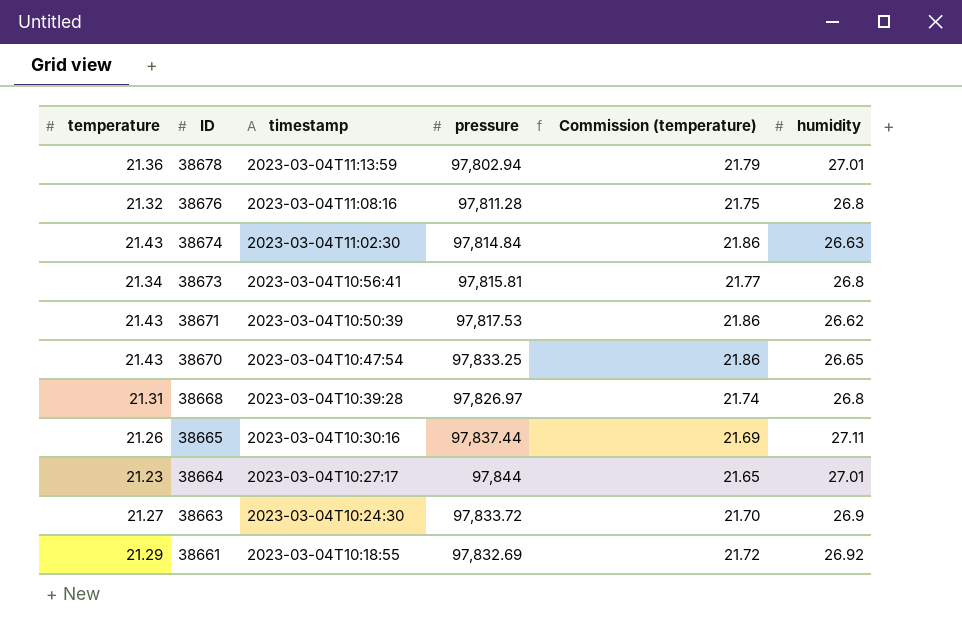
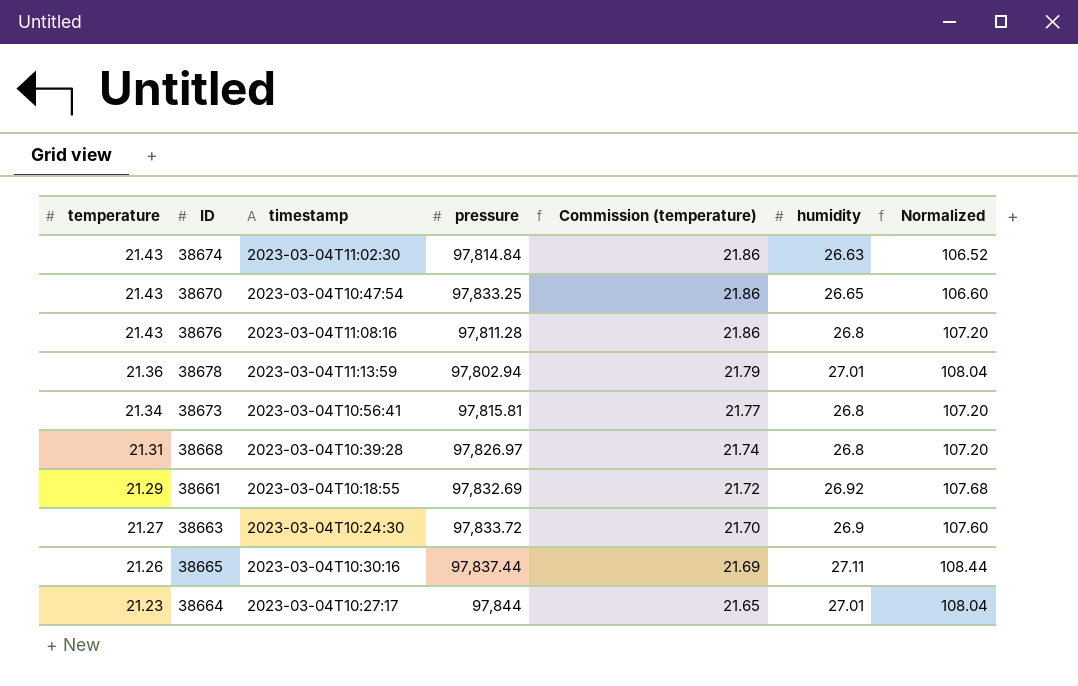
row order: ID descending -> temperature descending
column Normalized | formula: none -> [humidity] * 4
row 38671: 21.43 | 2023-03-04T10:50:39 | 97,817.53 | 21.86 | 26.62 -> none
38676 | temperature: 21.32 -> 21.43
38676 | Commission (temperature): 21.75 -> 21.86

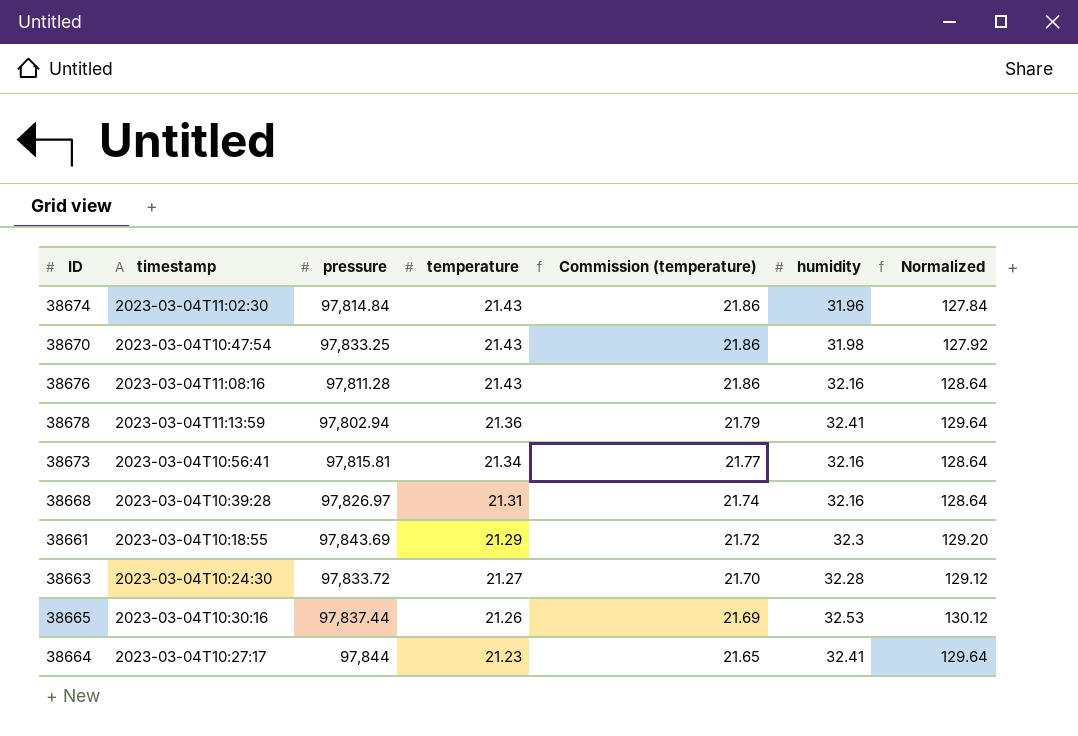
column temperature | position: 1 -> 4
38674 | humidity: 26.63 -> 31.96
38674 | Normalized: 106.52 -> 127.84
38670 | humidity: 26.65 -> 31.98
38670 | Normalized: 106.60 -> 127.92
38676 | humidity: 26.8 -> 32.16
38676 | Normalized: 107.20 -> 128.64
38678 | humidity: 27.01 -> 32.41
38678 | Normalized: 108.04 -> 129.64
38673 | humidity: 26.8 -> 32.16
38673 | Normalized: 107.20 -> 128.64
38668 | humidity: 26.8 -> 32.16
38668 | Normalized: 107.20 -> 128.64
38661 | pressure: 97,832.69 -> 97,843.69
38661 | humidity: 26.92 -> 32.3
38661 | Normalized: 107.68 -> 129.20
38663 | humidity: 26.9 -> 32.28
38663 | Normalized: 107.60 -> 129.12
38665 | humidity: 27.11 -> 32.53
38665 | Normalized: 108.44 -> 130.12
38664 | humidity: 27.01 -> 32.41
38664 | Normalized: 108.04 -> 129.64

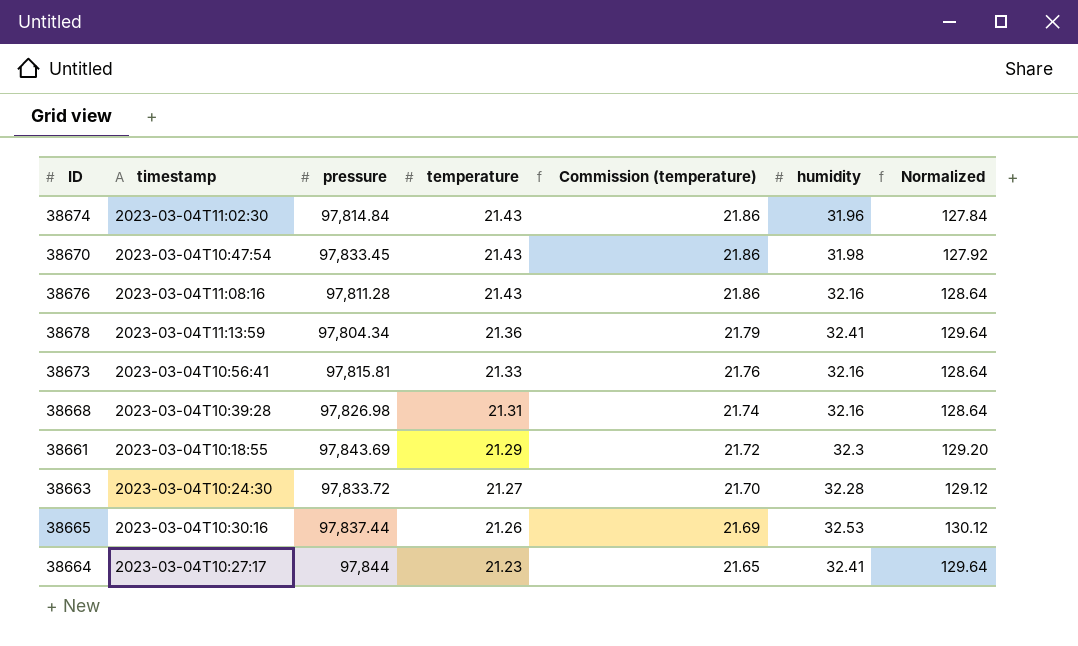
38670 | pressure: 97,833.25 -> 97,833.45
38678 | pressure: 97,802.94 -> 97,804.34
38673 | temperature: 21.34 -> 21.33
38673 | Commission (temperature): 21.77 -> 21.76
38668 | pressure: 97,826.97 -> 97,826.98

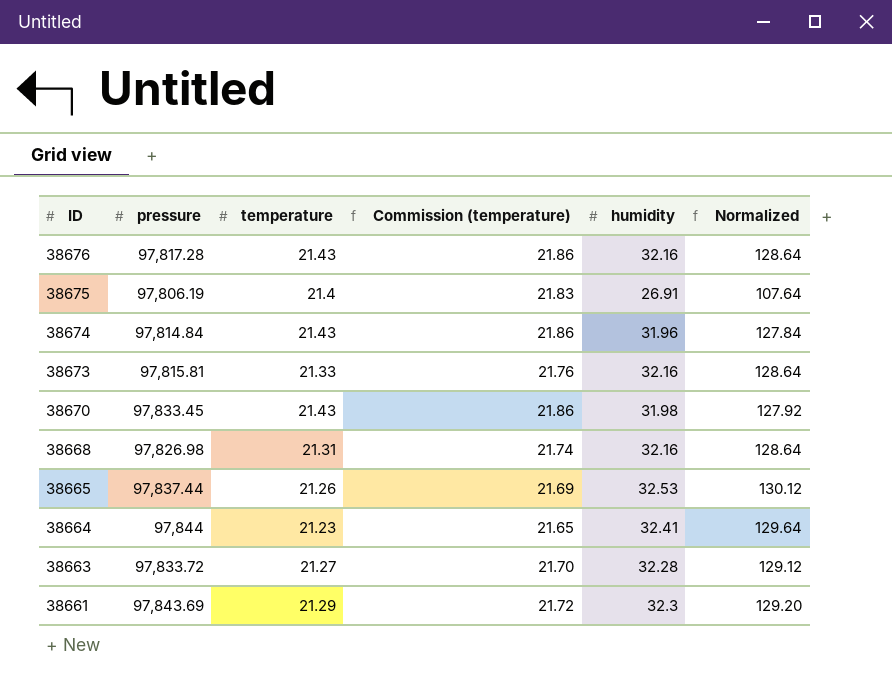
row order: temperature descending -> ID descending
column timestamp | position: 2 -> none
row 38678: 2023-03-04T11:13:59 | 97,804.34 | 21.36 | 21.79 | 32.41 | 129.64 -> none
38676 | pressure: 97,811.28 -> 97,817.28
row 38675: none -> 97,806.19 | 21.4 | 21.83 | 26.91 | 107.64

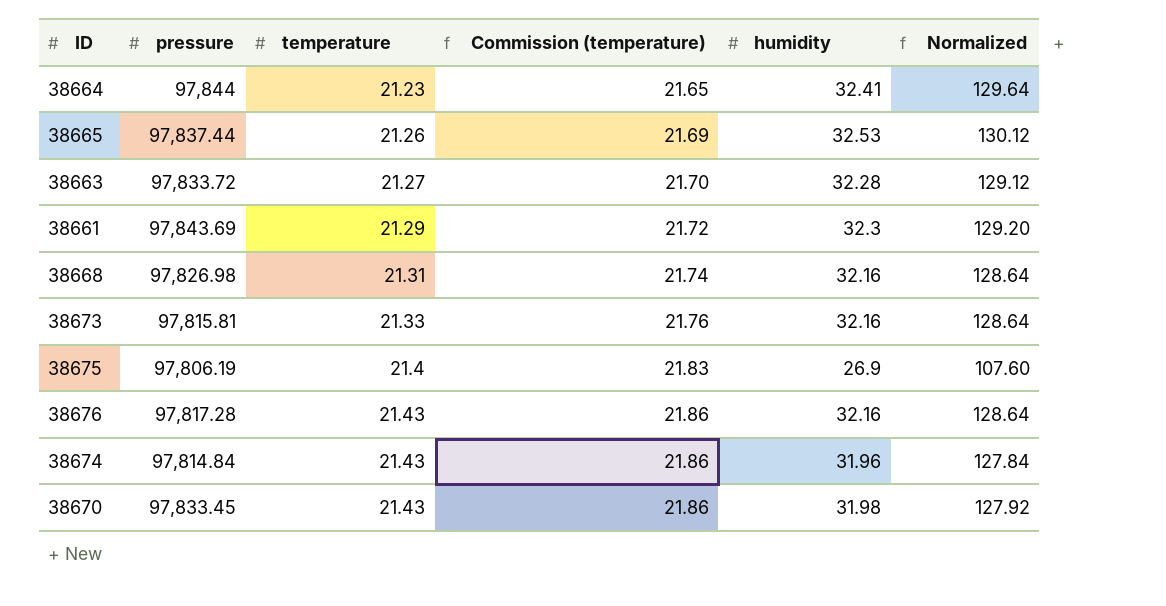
row order: ID descending -> temperature ascending
38675 | humidity: 26.91 -> 26.9
38675 | Normalized: 107.64 -> 107.60

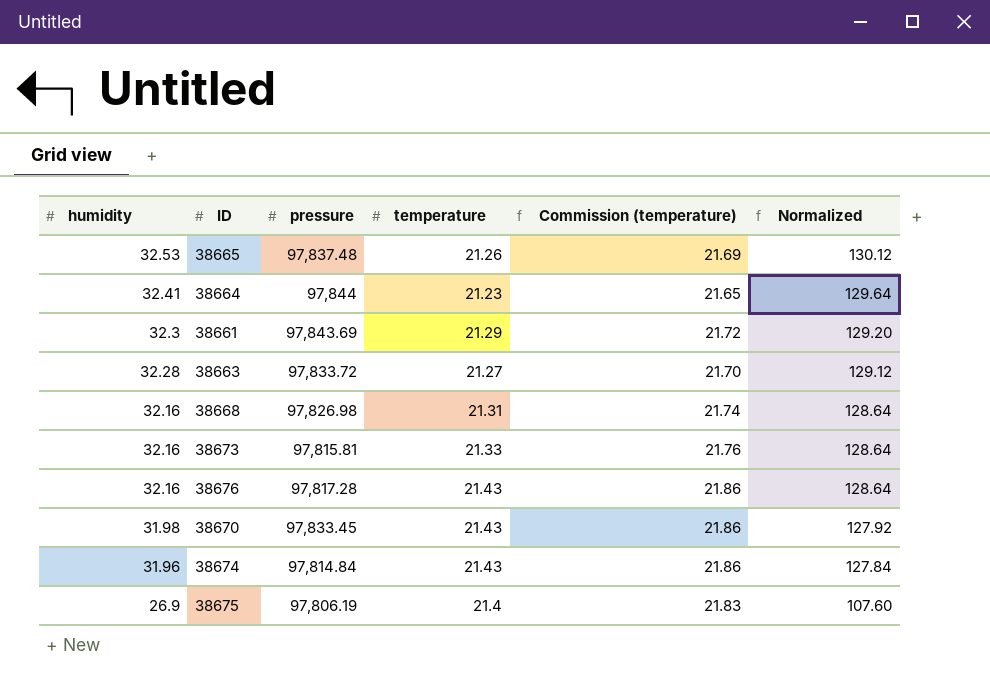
row order: temperature ascending -> humidity descending
column humidity | position: 5 -> 1
38665 | pressure: 97,837.44 -> 97,837.48

